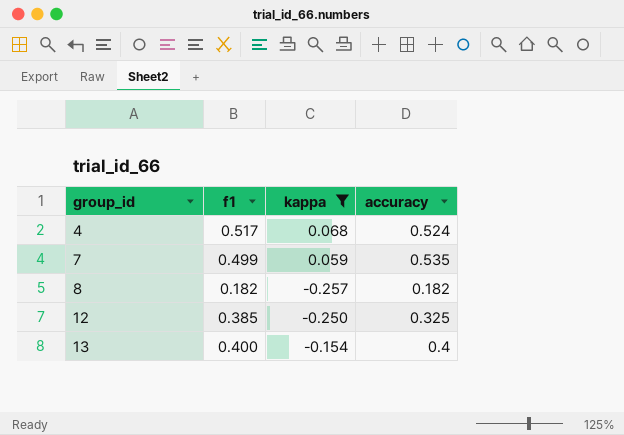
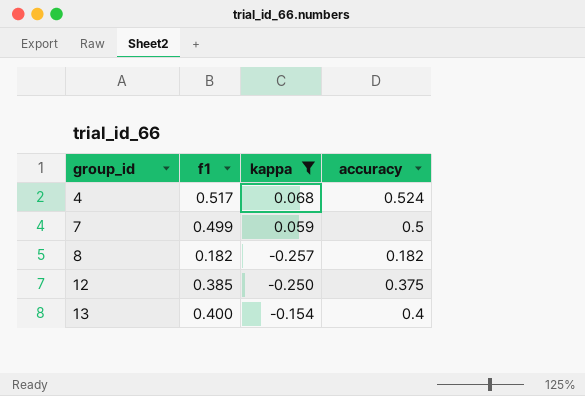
7 | accuracy: 0.535 -> 0.5
12 | accuracy: 0.325 -> 0.375

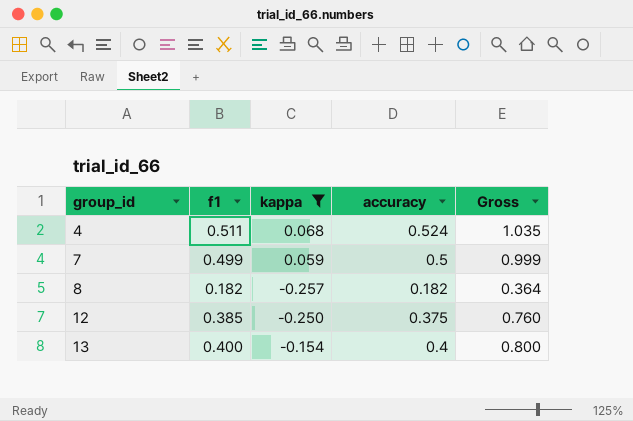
column Gross | formula: none -> [f1] + [accuracy]
4 | f1: 0.517 -> 0.511

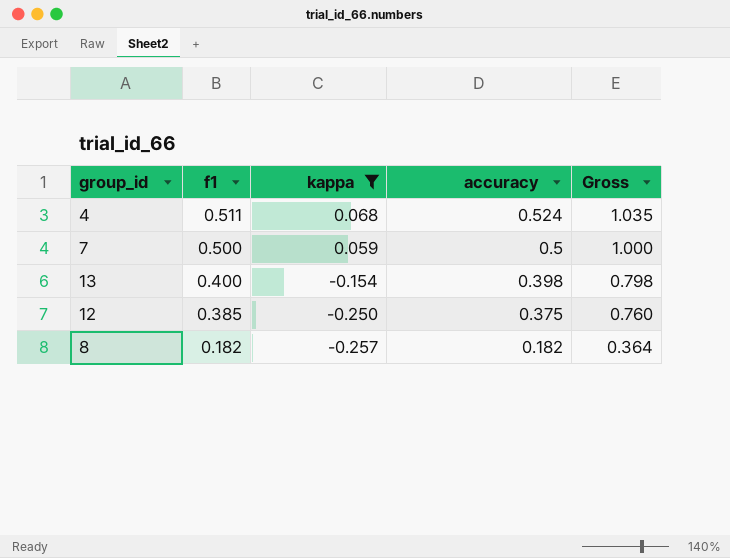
row order: group_id ascending -> f1 descending
7 | f1: 0.499 -> 0.500
7 | Gross: 0.999 -> 1.000
13 | accuracy: 0.4 -> 0.398
13 | Gross: 0.800 -> 0.798

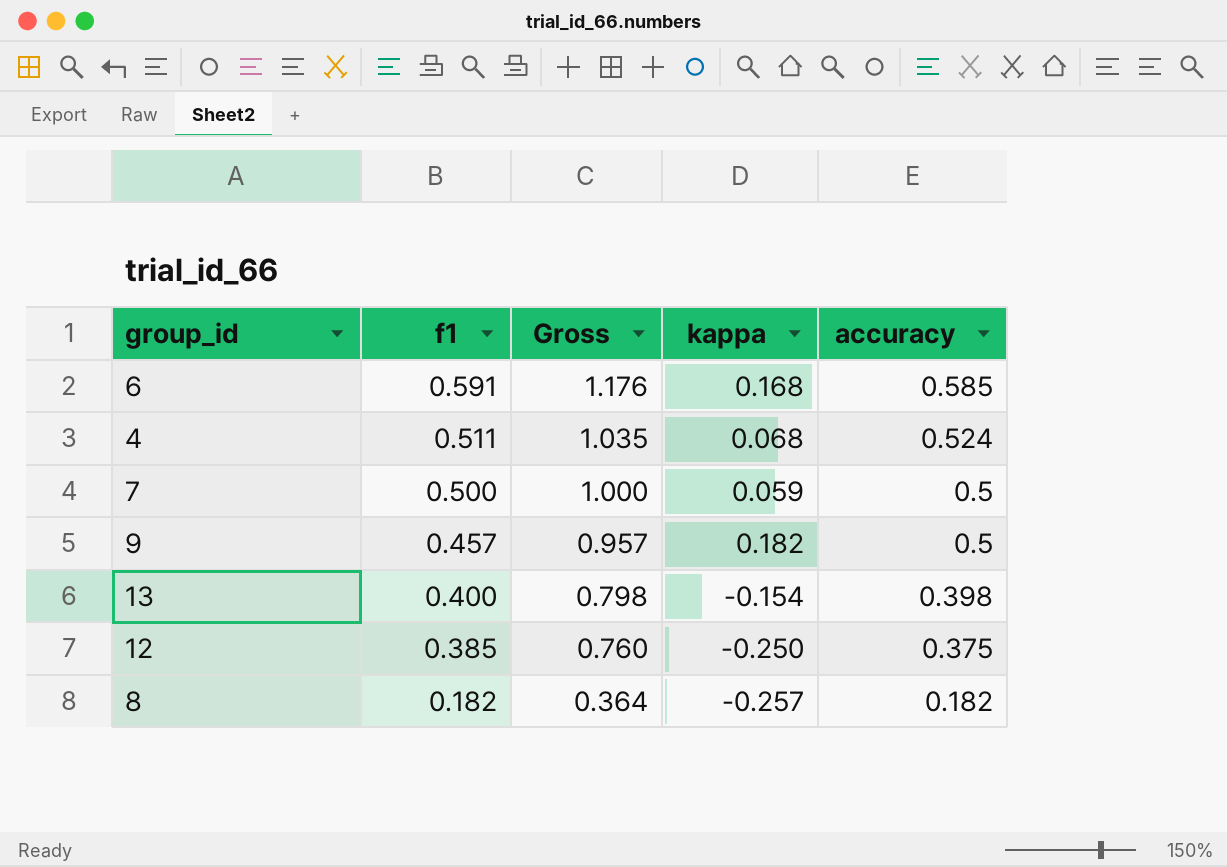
filter: kappa <= 0.068 -> none
column Gross | position: 5 -> 3

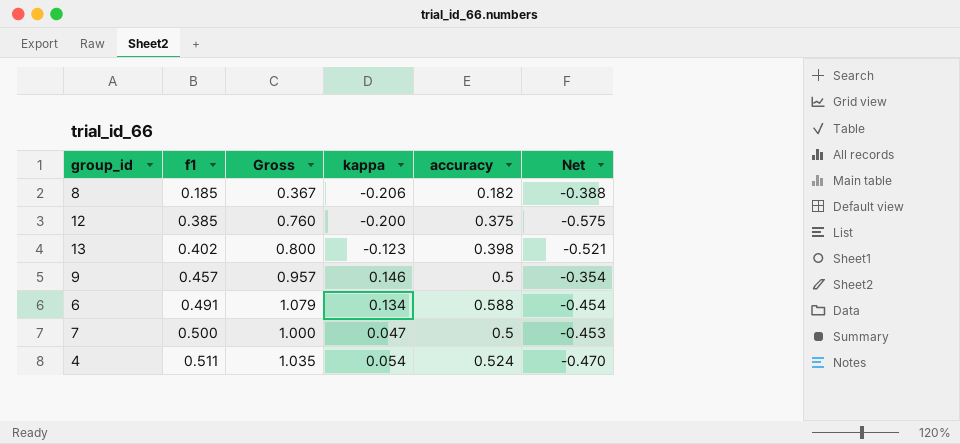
row order: f1 descending -> f1 ascending
column Net | formula: none -> [kappa] - [accuracy]
8 | f1: 0.182 -> 0.185
8 | Gross: 0.364 -> 0.367
8 | kappa: -0.257 -> -0.206
12 | kappa: -0.250 -> -0.200
13 | f1: 0.400 -> 0.402
13 | Gross: 0.798 -> 0.800
13 | kappa: -0.154 -> -0.123
9 | kappa: 0.182 -> 0.146
6 | f1: 0.591 -> 0.491
6 | Gross: 1.176 -> 1.079
6 | kappa: 0.168 -> 0.134
6 | accuracy: 0.585 -> 0.588
7 | kappa: 0.059 -> 0.047
4 | kappa: 0.068 -> 0.054

